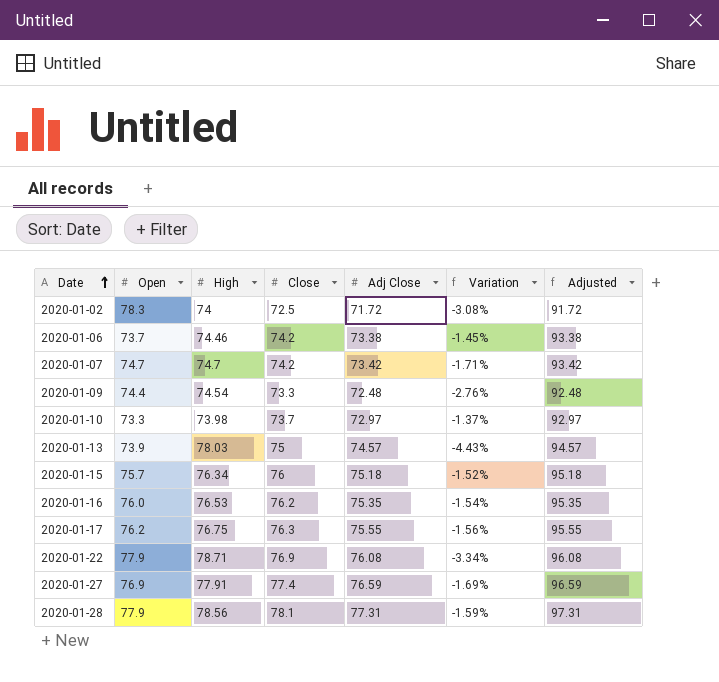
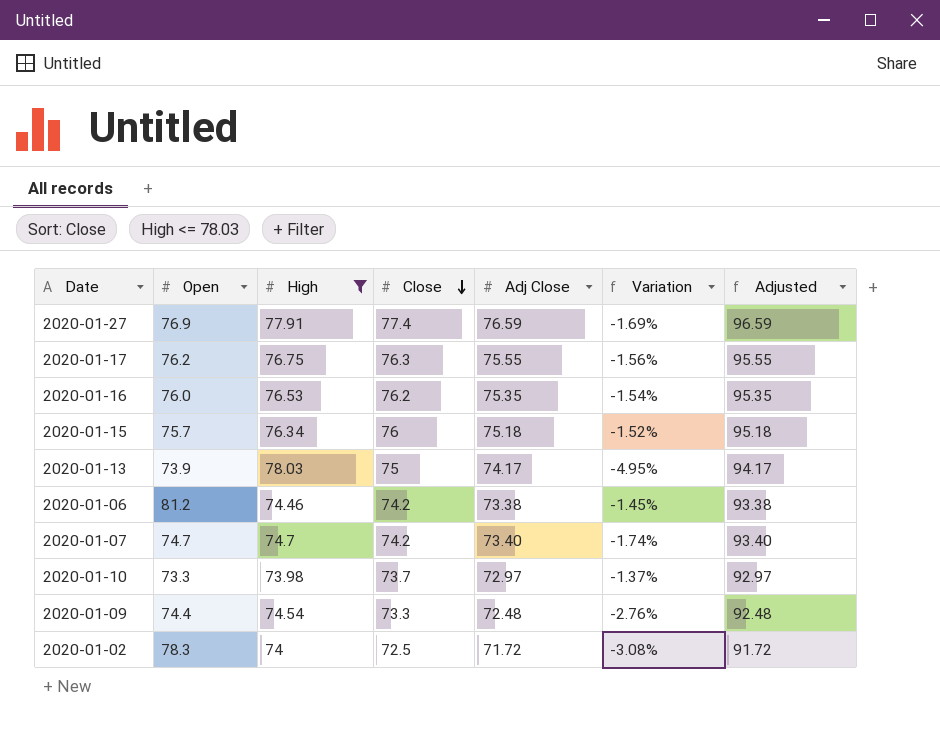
filter: none -> High <= 78.03
row order: Date ascending -> Close descending
2020-01-13 | Adj Close: 74.57 -> 74.17
2020-01-13 | Variation: -4.43% -> -4.95%
2020-01-13 | Adjusted: 94.57 -> 94.17
2020-01-06 | Open: 73.7 -> 81.2
2020-01-07 | Adj Close: 73.42 -> 73.40
2020-01-07 | Variation: -1.71% -> -1.74%
2020-01-07 | Adjusted: 93.42 -> 93.40

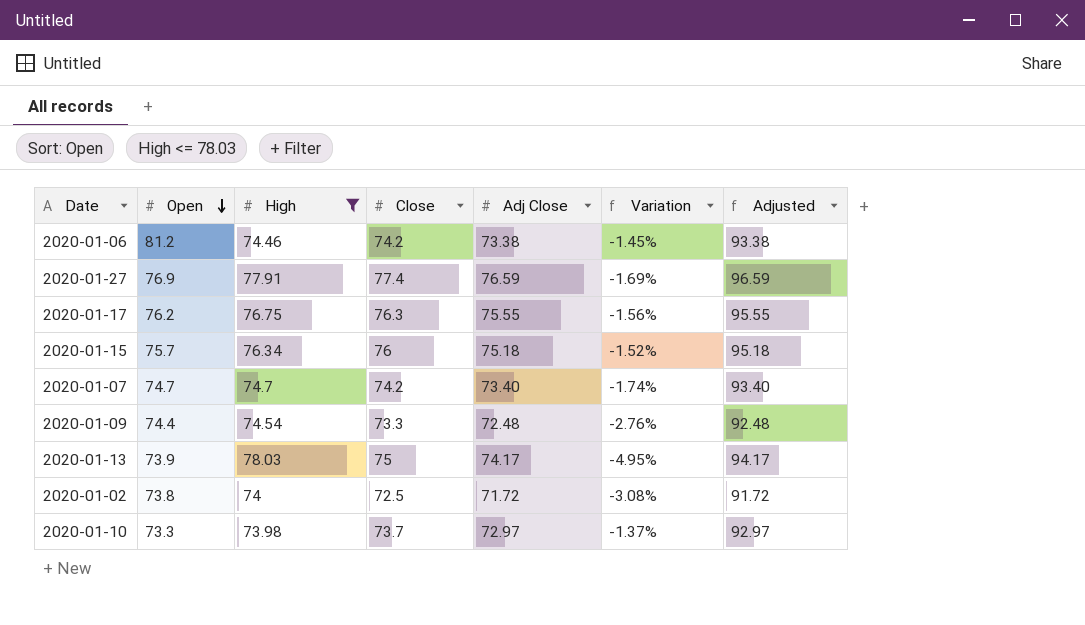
row order: Close descending -> Open descending
row 2020-01-16: 76.0 | 76.53 | 76.2 | 75.35 | -1.54% | 95.35 -> none
2020-01-02 | Open: 78.3 -> 73.8

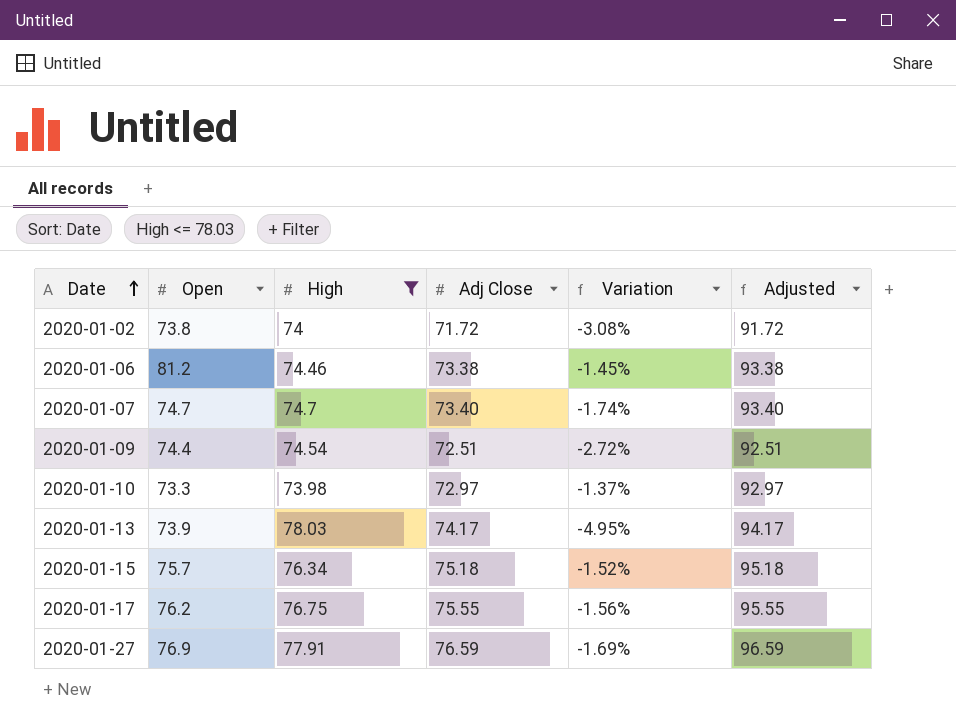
row order: Open descending -> Date ascending
column Close | position: 4 -> none
2020-01-09 | Adj Close: 72.48 -> 72.51
2020-01-09 | Variation: -2.76% -> -2.72%
2020-01-09 | Adjusted: 92.48 -> 92.51

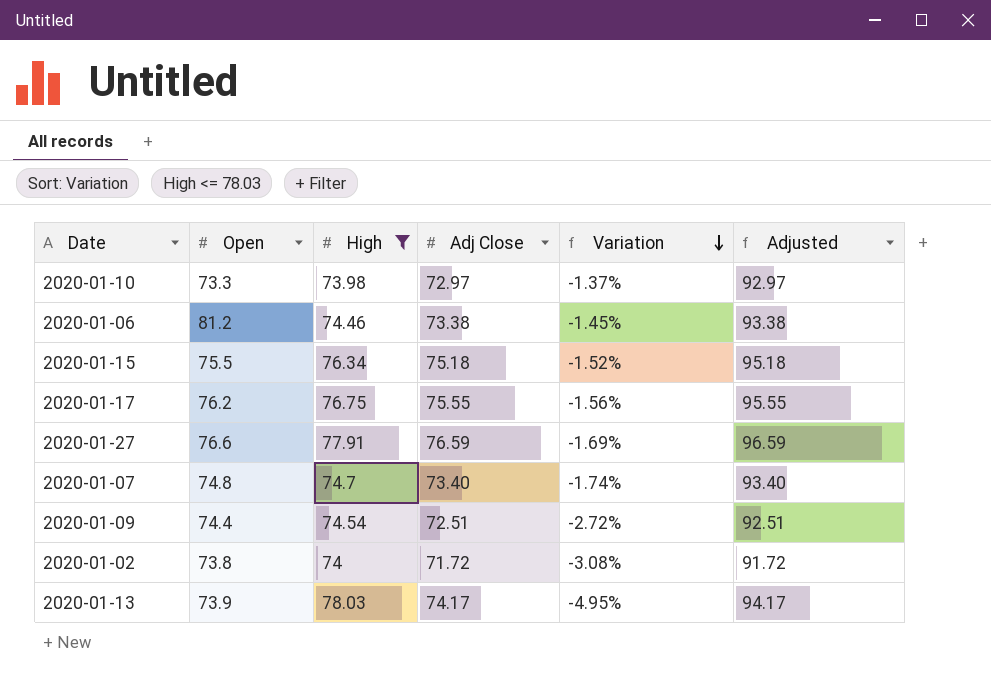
row order: Date ascending -> Variation descending
2020-01-15 | Open: 75.7 -> 75.5
2020-01-27 | Open: 76.9 -> 76.6
2020-01-07 | Open: 74.7 -> 74.8

